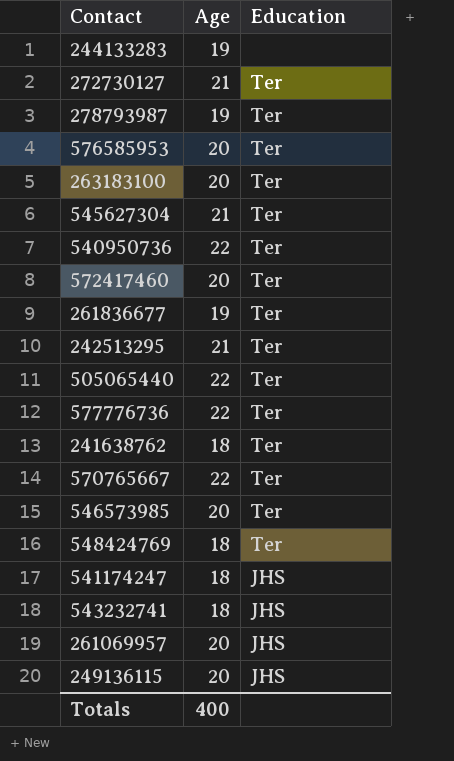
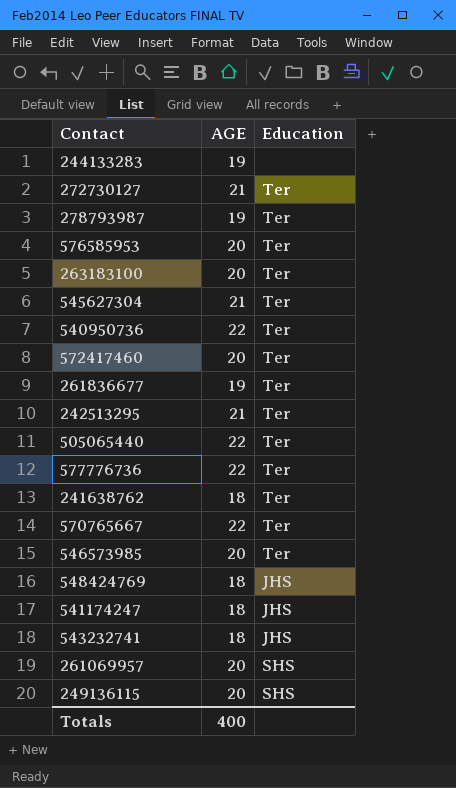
column name: Age -> AGE
548424769 | Education: Ter -> JHS
261069957 | Education: JHS -> SHS
249136115 | Education: JHS -> SHS

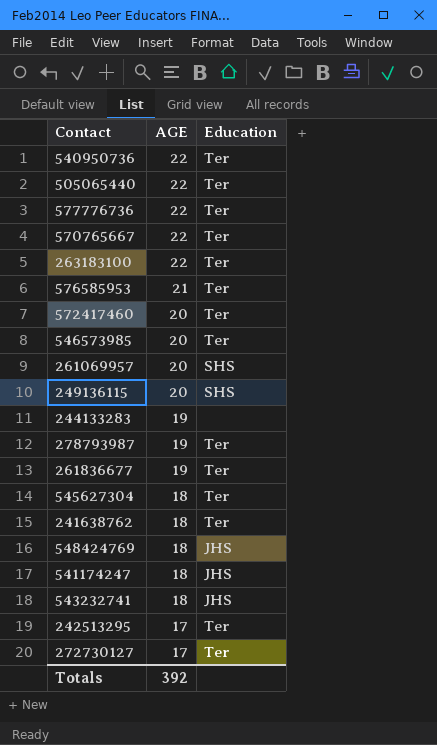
row order: none -> AGE descending
263183100 | AGE: 20 -> 22
576585953 | AGE: 20 -> 21
545627304 | AGE: 21 -> 18
242513295 | AGE: 21 -> 17
272730127 | AGE: 21 -> 17
Totals | AGE: 400 -> 392

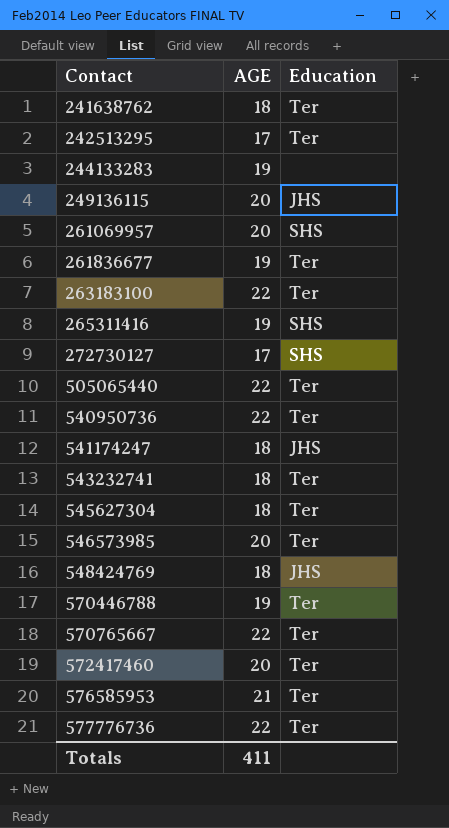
row order: AGE descending -> Contact ascending
row 278793987: 19 | Ter -> none
249136115 | Education: SHS -> JHS
row 265311416: none -> 19 | SHS
272730127 | Education: Ter -> SHS
543232741 | Education: JHS -> Ter
row 570446788: none -> 19 | Ter
Totals | AGE: 392 -> 411

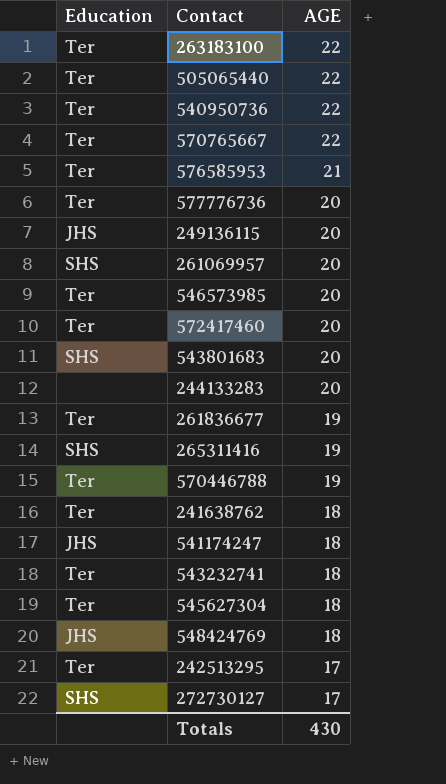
row order: Contact ascending -> AGE descending
column Education | position: 3 -> 1
577776736 | AGE: 22 -> 20
row 543801683: none -> SHS | 20
244133283 | AGE: 19 -> 20
Totals | AGE: 411 -> 430

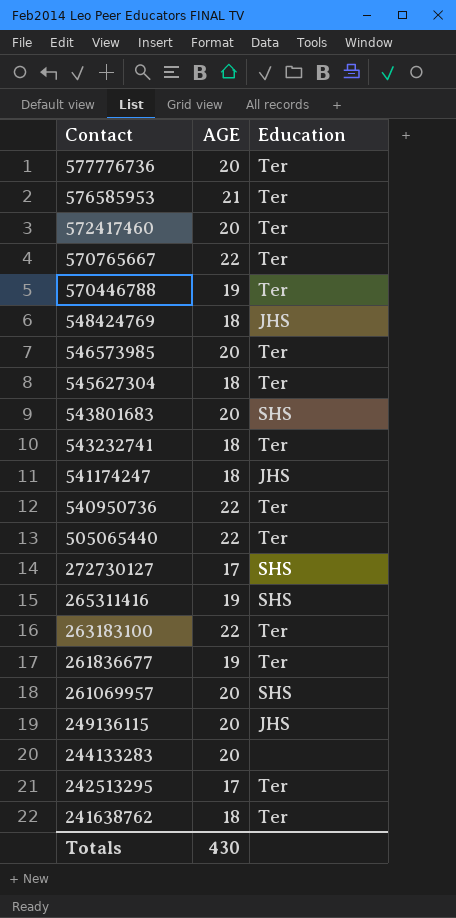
row order: AGE descending -> Contact descending
column Education | position: 1 -> 3

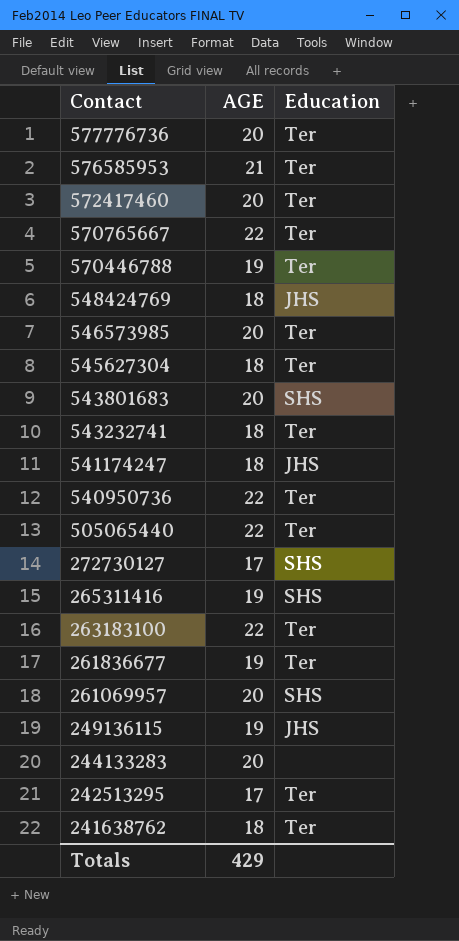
249136115 | AGE: 20 -> 19
Totals | AGE: 430 -> 429

